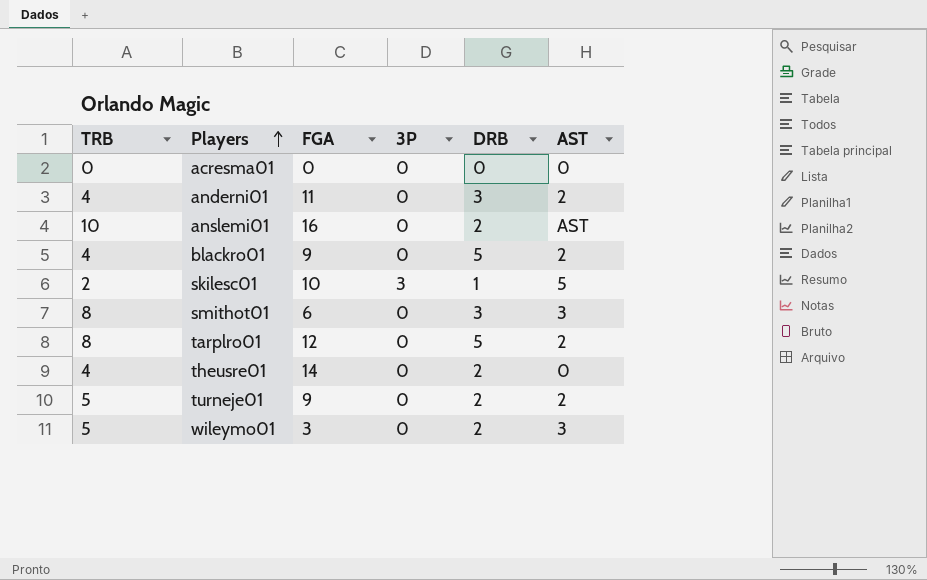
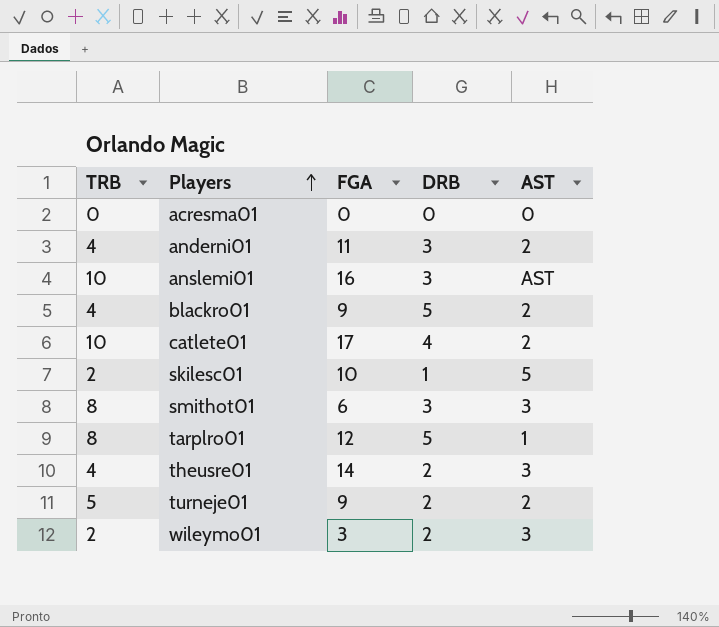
column 3P | position: 4 -> none
anslemi01 | DRB: 2 -> 3
row catlete01: none -> 10 | 17 | 4 | 2
tarplro01 | AST: 2 -> 1
theusre01 | AST: 0 -> 3
wileymo01 | TRB: 5 -> 2

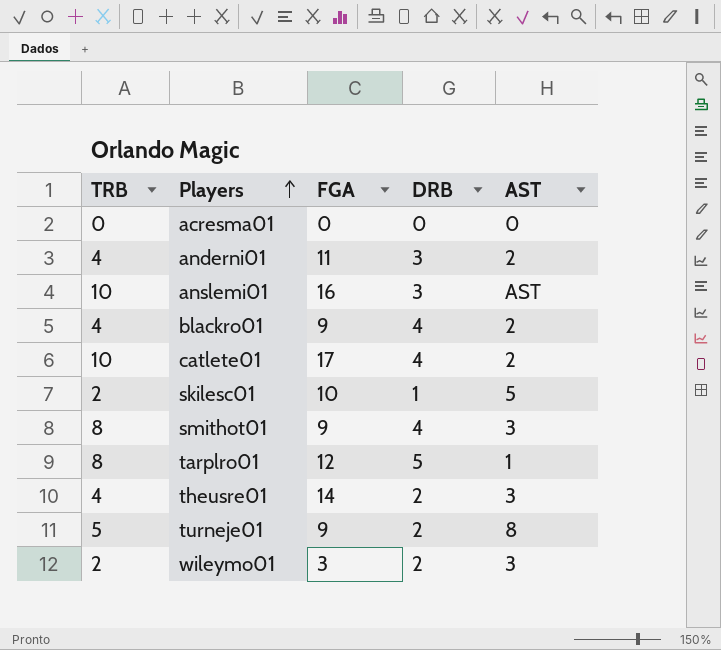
blackro01 | DRB: 5 -> 4
smithot01 | FGA: 6 -> 9
smithot01 | DRB: 3 -> 4
turneje01 | AST: 2 -> 8

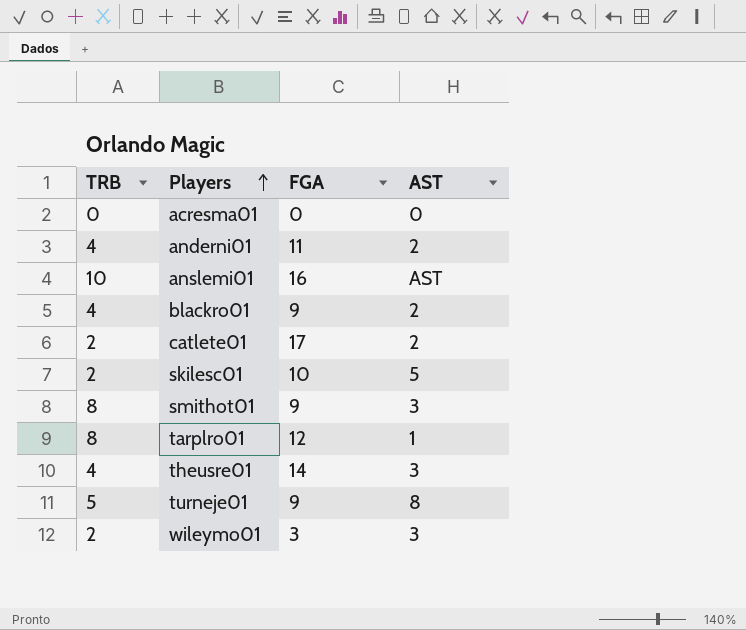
column DRB | position: 4 -> none
catlete01 | TRB: 10 -> 2

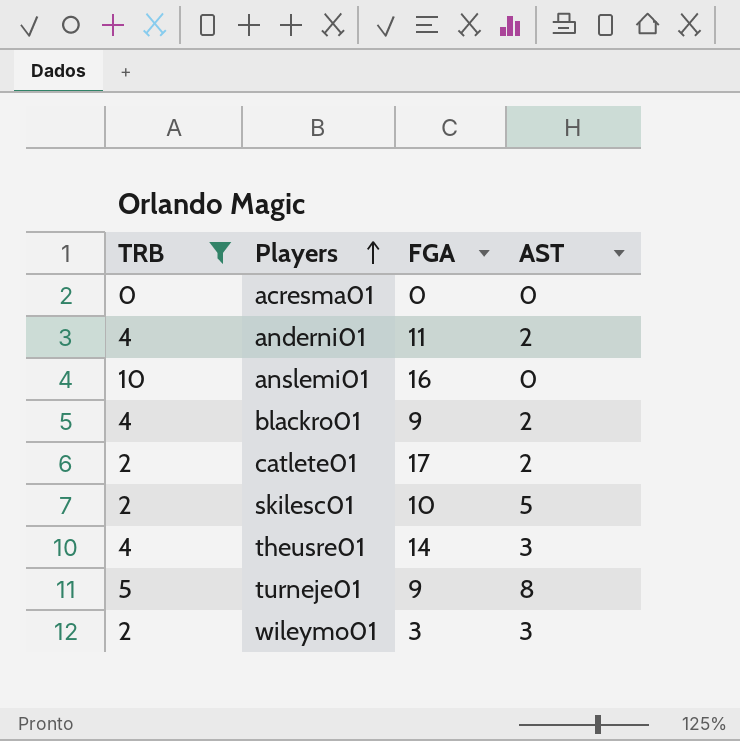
filter: none -> TRB != 8
anslemi01 | AST: AST -> 0

